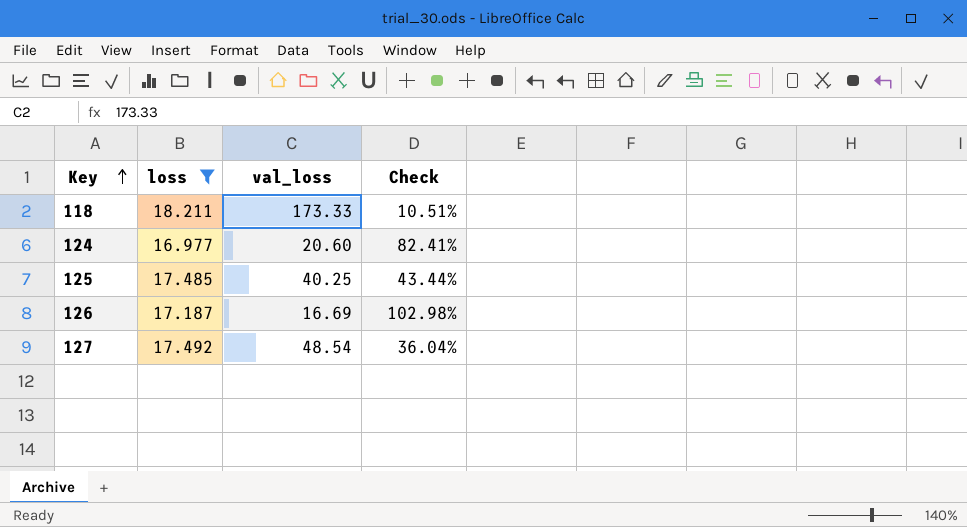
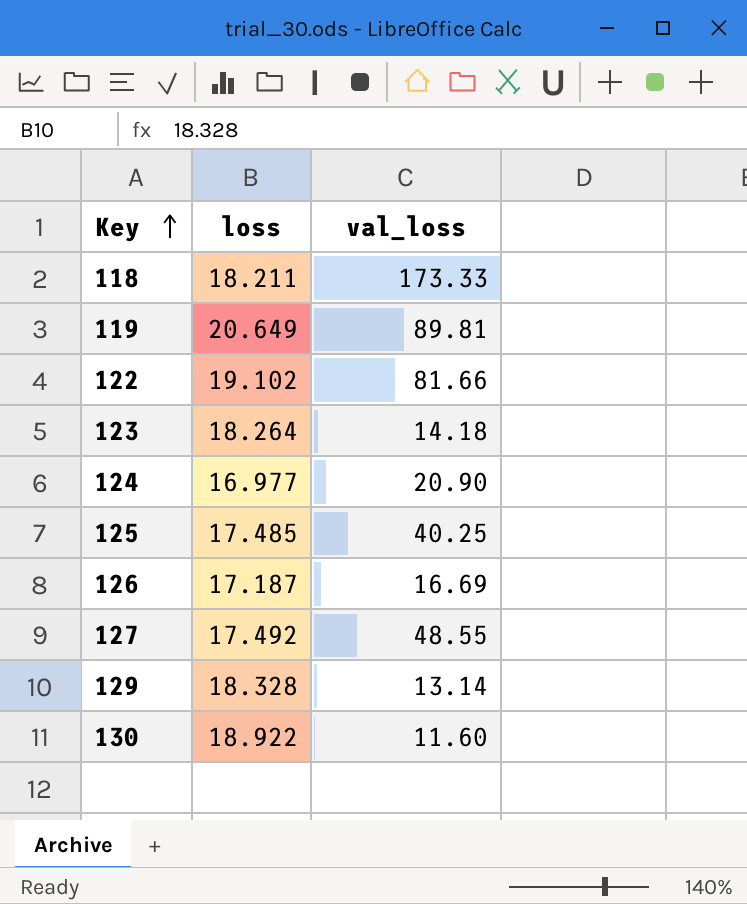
filter: loss <= 18.211 -> none
column Check | formula: [loss] / [val_loss] -> none
124 | val_loss: 20.60 -> 20.90
127 | val_loss: 48.54 -> 48.55

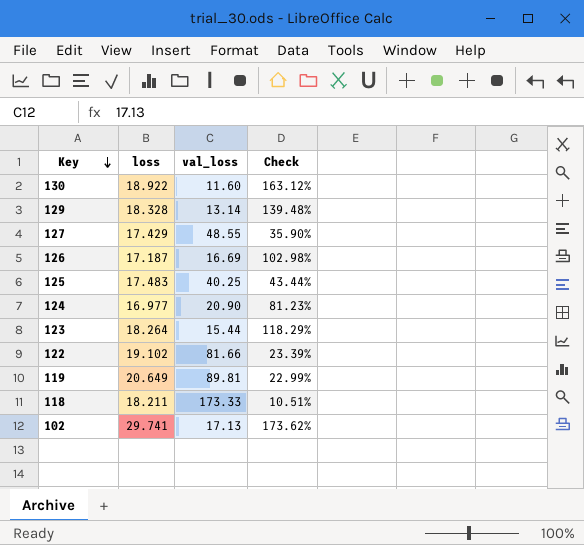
row order: Key ascending -> Key descending
column Check | formula: none -> [loss] / [val_loss]
127 | loss: 17.492 -> 17.429
125 | loss: 17.485 -> 17.483
123 | val_loss: 14.18 -> 15.44
row 102: none -> 29.741 | 17.13 | 173.62%

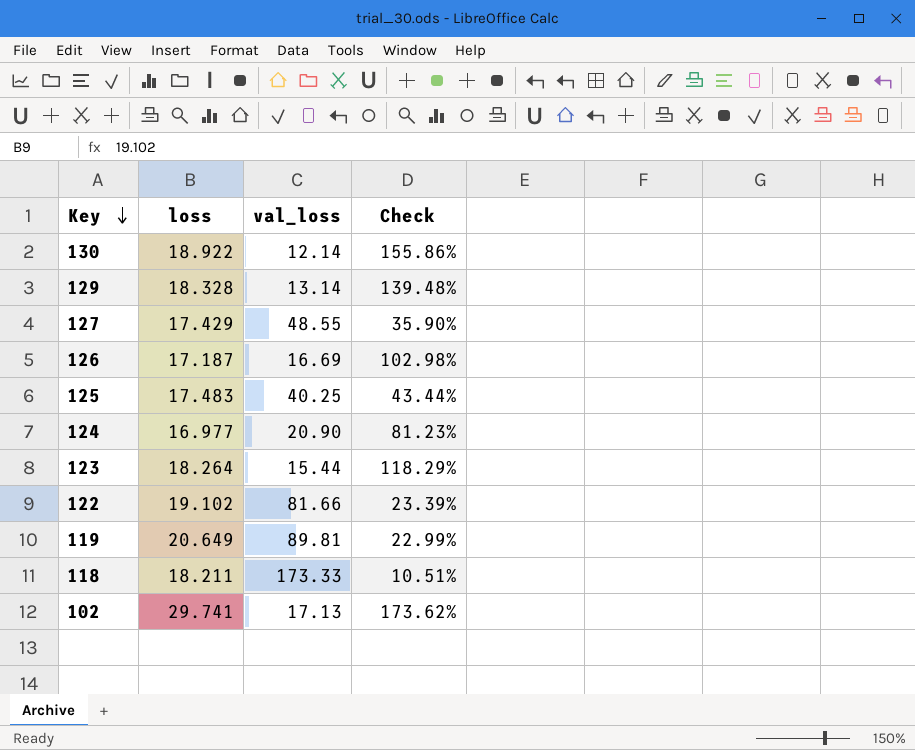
130 | val_loss: 11.60 -> 12.14
130 | Check: 163.12% -> 155.86%

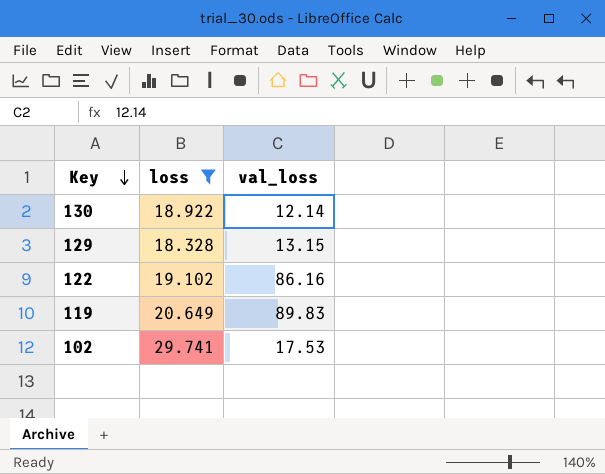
filter: none -> loss >= 18.328
column Check | formula: [loss] / [val_loss] -> none
129 | val_loss: 13.14 -> 13.15
122 | val_loss: 81.66 -> 86.16
119 | val_loss: 89.81 -> 89.83
102 | val_loss: 17.13 -> 17.53

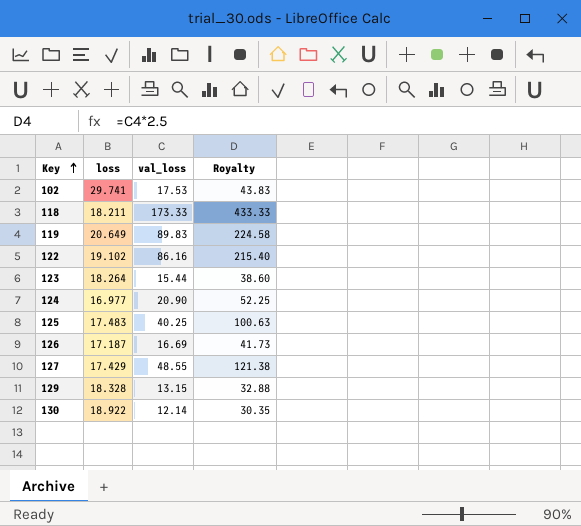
filter: loss >= 18.328 -> none
row order: Key descending -> Key ascending
column Royalty | formula: none -> [val_loss] * 2.5

